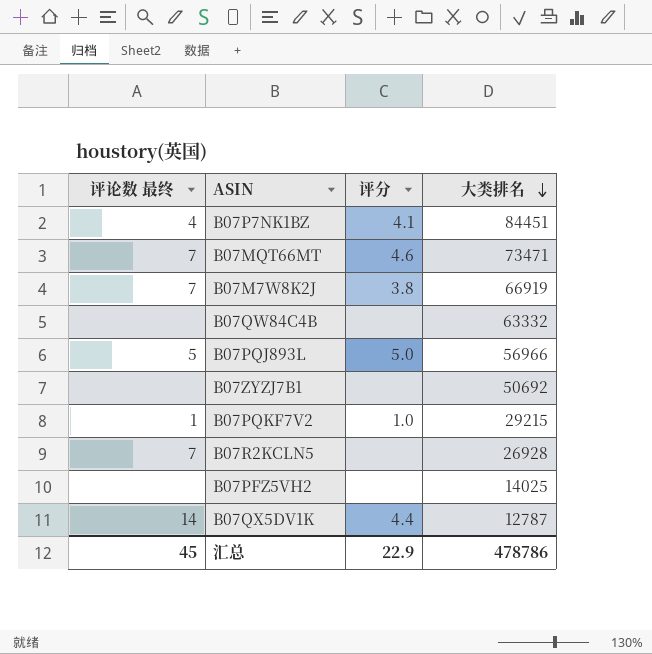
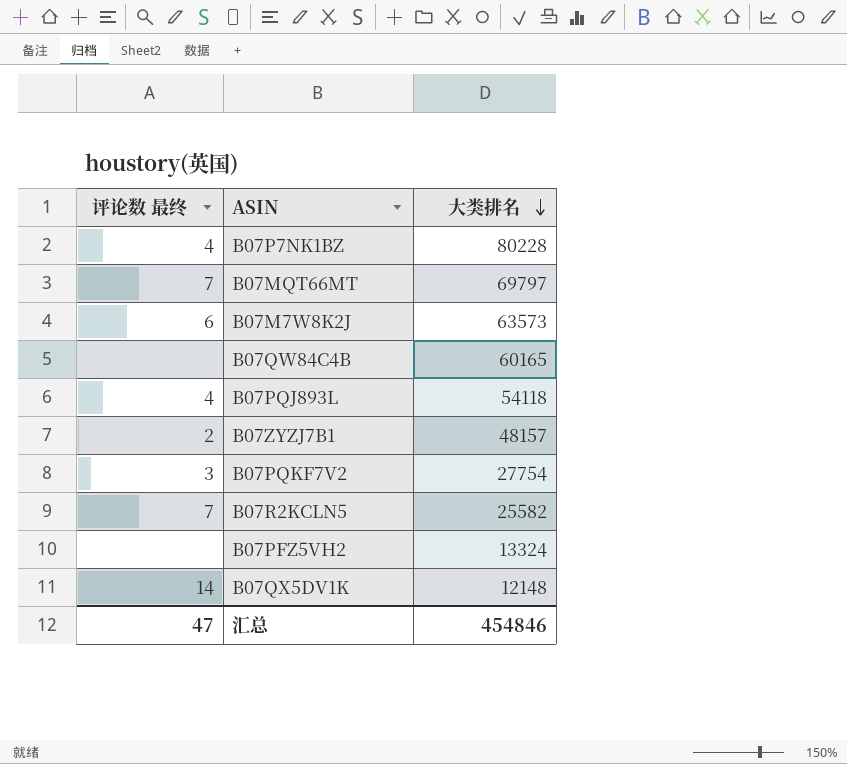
column 评分 | position: 3 -> none
B07P7NK1BZ | 大类排名: 84451 -> 80228
B07MQT66MT | 大类排名: 73471 -> 69797
B07M7W8K2J | 评论数 最终: 7 -> 6
B07M7W8K2J | 大类排名: 66919 -> 63573
B07QW84C4B | 大类排名: 63332 -> 60165
B07PQJ893L | 评论数 最终: 5 -> 4
B07PQJ893L | 大类排名: 56966 -> 54118
B07ZYZJ7B1 | 评论数 最终: none -> 2
B07ZYZJ7B1 | 大类排名: 50692 -> 48157
B07PQKF7V2 | 评论数 最终: 1 -> 3
B07PQKF7V2 | 大类排名: 29215 -> 27754
B07R2KCLN5 | 大类排名: 26928 -> 25582
B07PFZ5VH2 | 大类排名: 14025 -> 13324
B07QX5DV1K | 大类排名: 12787 -> 12148
汇总 | 评论数 最终: 45 -> 47
汇总 | 大类排名: 478786 -> 454846

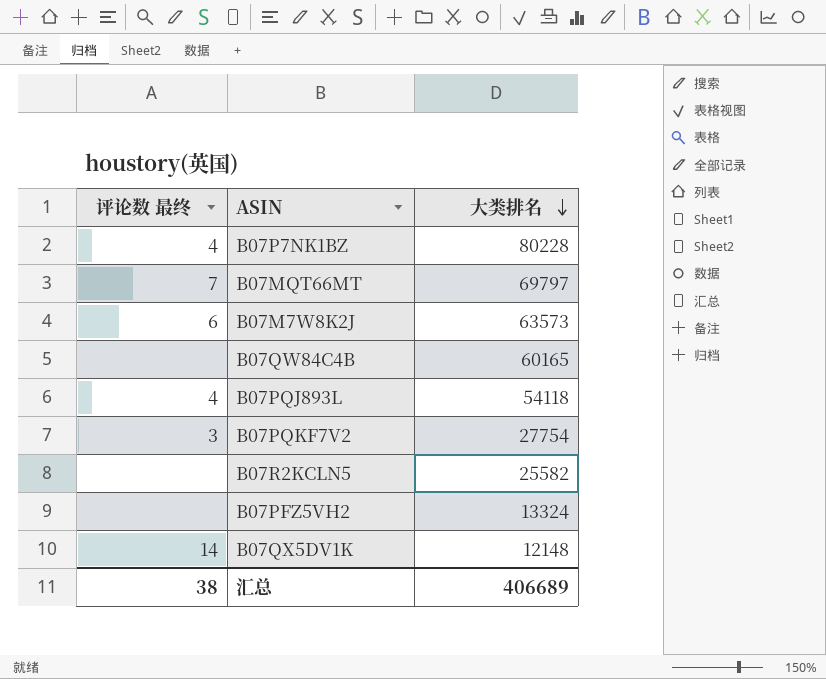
row B07ZYZJ7B1: 2 | 48157 -> none
B07R2KCLN5 | 评论数 最终: 7 -> none
汇总 | 评论数 最终: 47 -> 38
汇总 | 大类排名: 454846 -> 406689

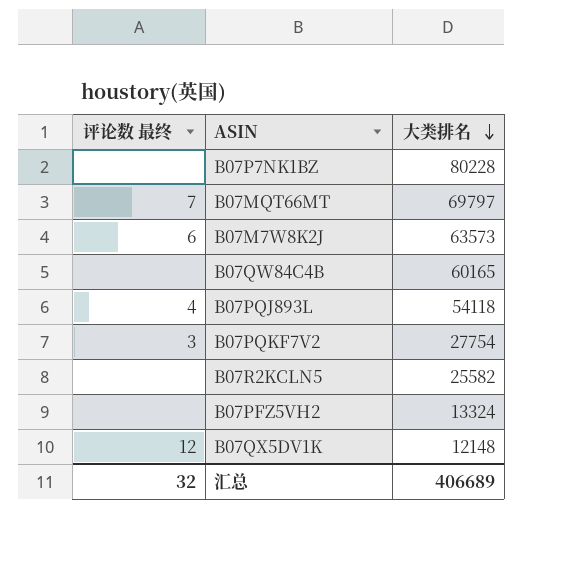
B07P7NK1BZ | 评论数 最终: 4 -> none
B07QX5DV1K | 评论数 最终: 14 -> 12
汇总 | 评论数 最终: 38 -> 32

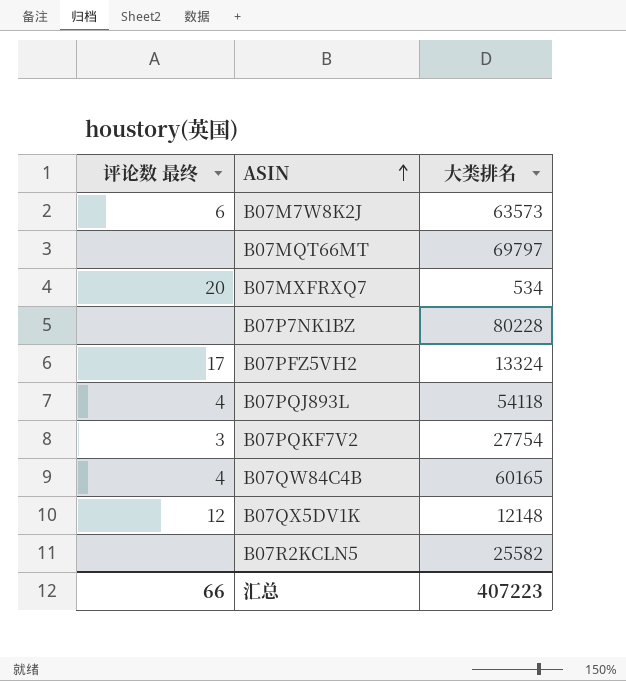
row order: 大类排名 descending -> ASIN ascending
B07MQT66MT | 评论数 最终: 7 -> none
row B07MXFRXQ7: none -> 20 | 534
B07PFZ5VH2 | 评论数 最终: none -> 17
B07QW84C4B | 评论数 最终: none -> 4
汇总 | 评论数 最终: 32 -> 66
汇总 | 大类排名: 406689 -> 407223

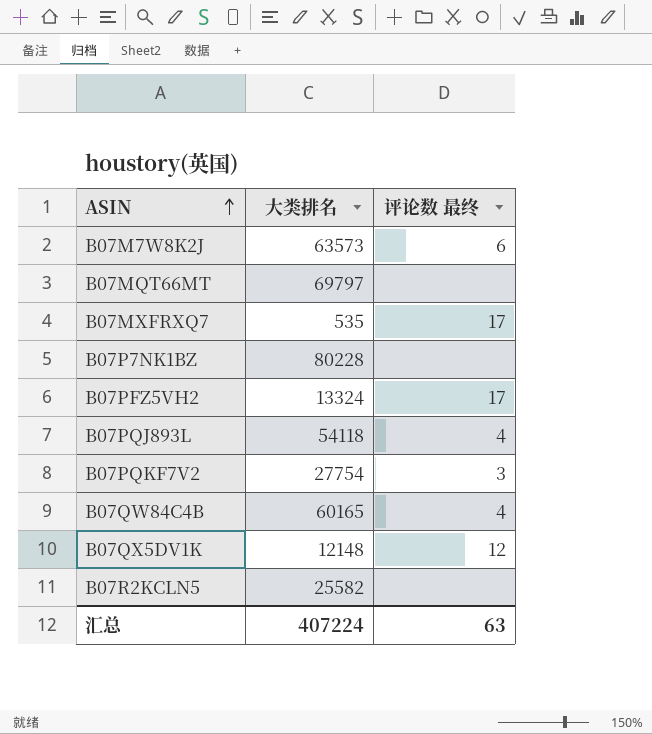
column 评论数 最终 | position: 1 -> 3
B07MXFRXQ7 | 大类排名: 534 -> 535
B07MXFRXQ7 | 评论数 最终: 20 -> 17
汇总 | 大类排名: 407223 -> 407224
汇总 | 评论数 最终: 66 -> 63

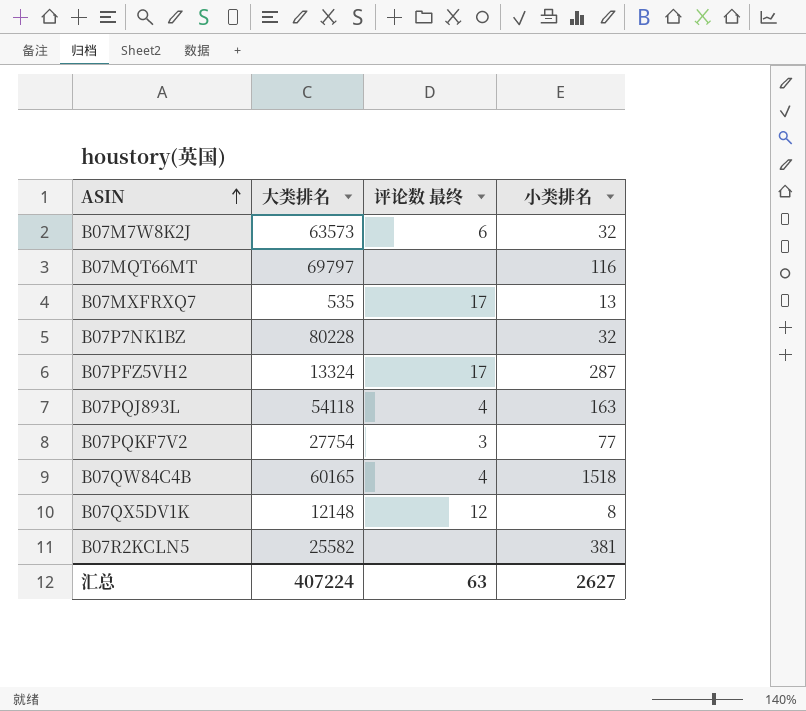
column 小类排名 | position: none -> 4

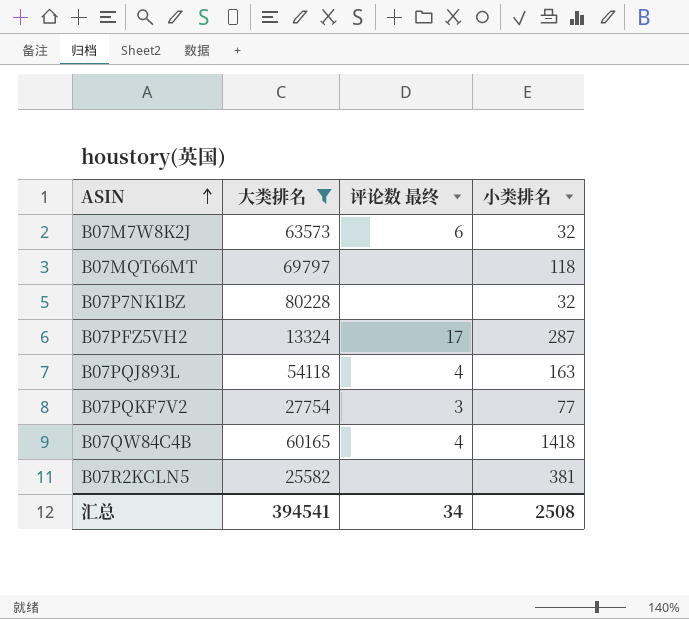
filter: none -> 大类排名 >= 13324
B07MQT66MT | 小类排名: 116 -> 118
B07QW84C4B | 小类排名: 1518 -> 1418
汇总 | 大类排名: 407224 -> 394541
汇总 | 评论数 最终: 63 -> 34
汇总 | 小类排名: 2627 -> 2508

